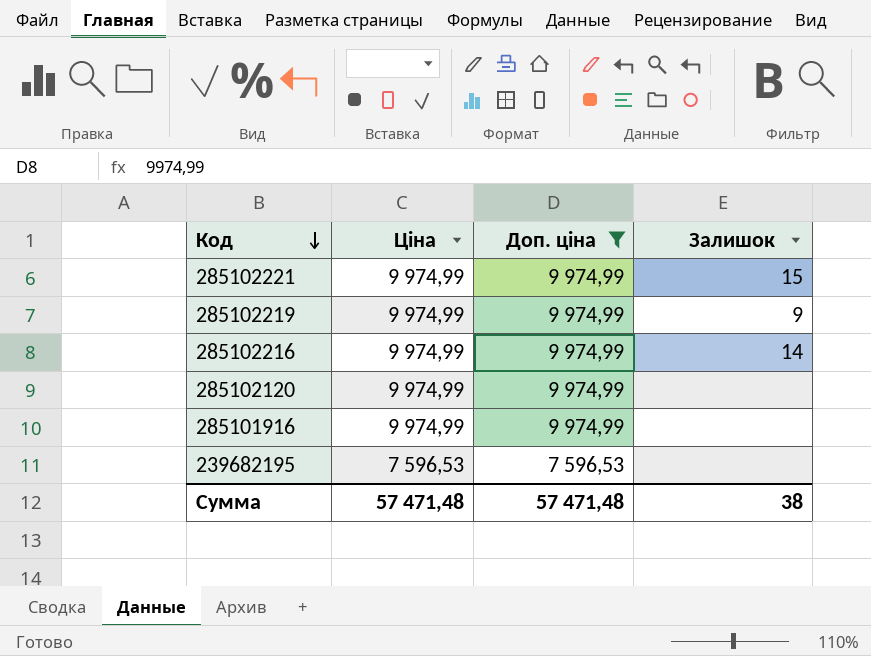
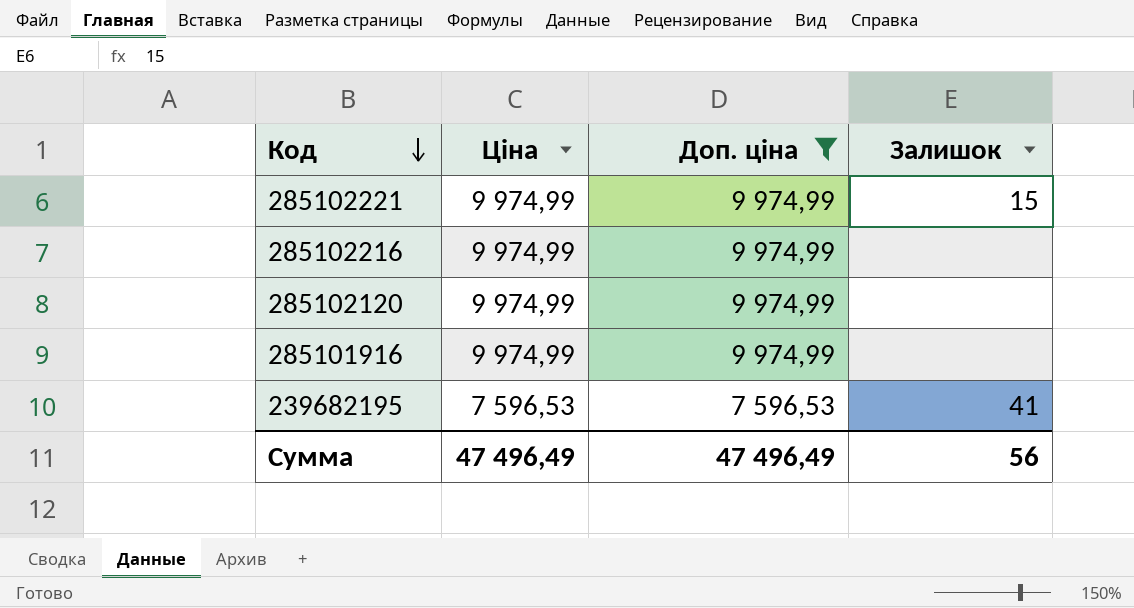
row 285102219: 9 974,99 | 9 974,99 | 9 -> none
285102216 | Залишок: 14 -> none
239682195 | Залишок: none -> 41
Сумма | Ціна: 57 471,48 -> 47 496,49
Сумма | Доп. ціна: 57 471,48 -> 47 496,49
Сумма | Залишок: 38 -> 56

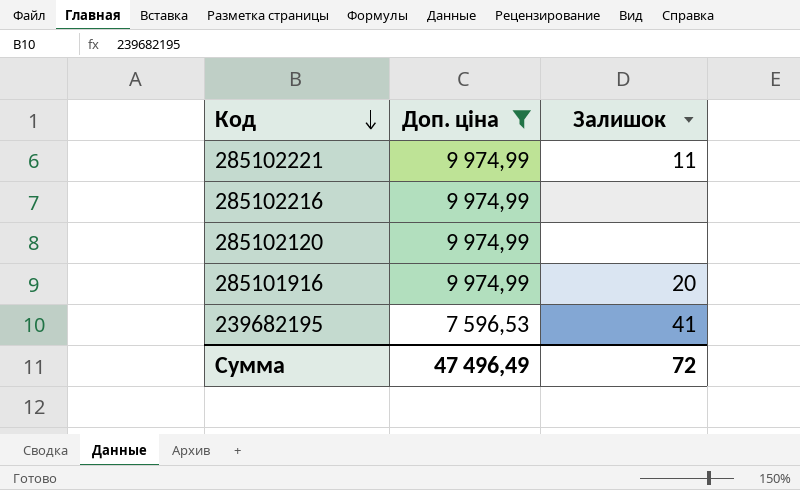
column Ціна | position: 2 -> none
285102221 | Залишок: 15 -> 11
285101916 | Залишок: none -> 20
Сумма | Залишок: 56 -> 72

